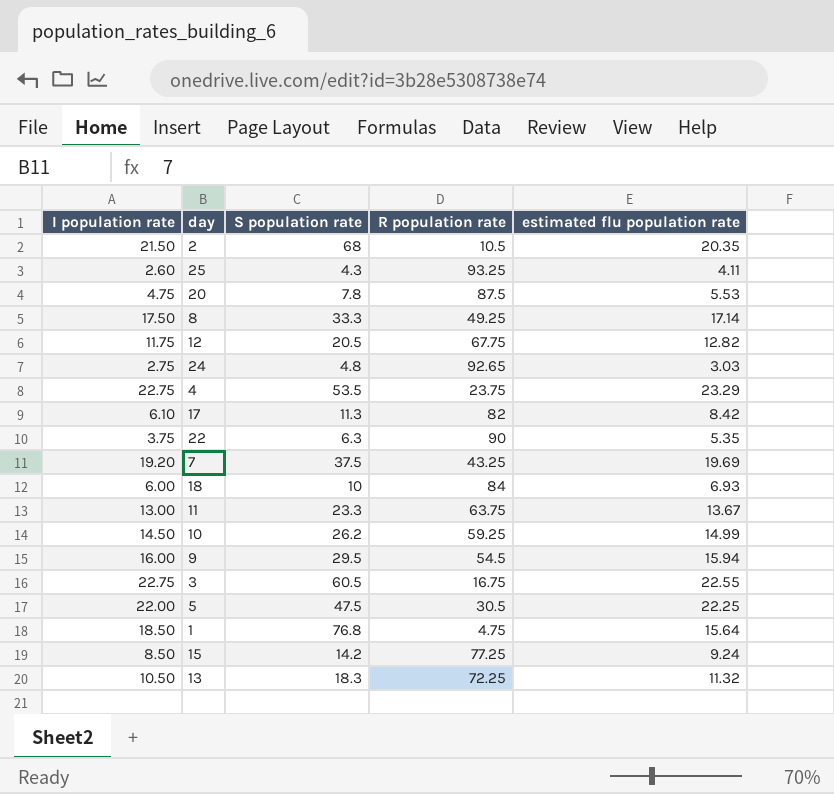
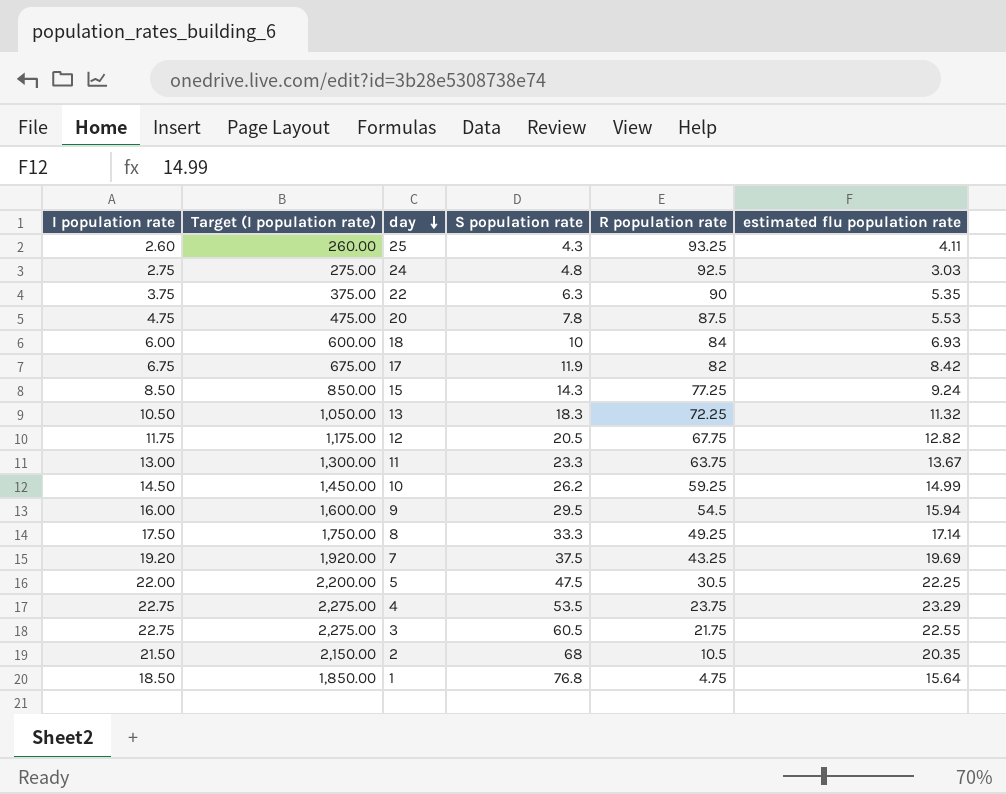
row order: none -> day descending
column Target (I population rate) | formula: none -> [I population rate] * 100
24 | R population rate: 92.65 -> 92.5
17 | I population rate: 6.10 -> 6.75
17 | S population rate: 11.3 -> 11.9
15 | S population rate: 14.2 -> 14.3
3 | R population rate: 16.75 -> 21.75

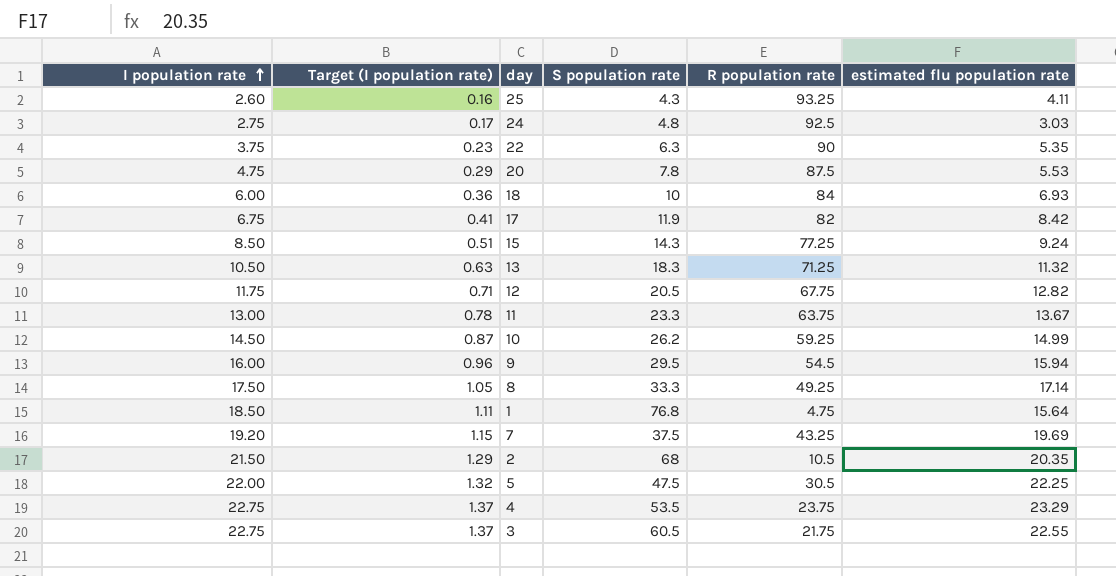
row order: day descending -> I population rate ascending
column Target (I population rate) | formula: [I population rate] * 100 -> [I population rate] * 0.06
13 | R population rate: 72.25 -> 71.25

